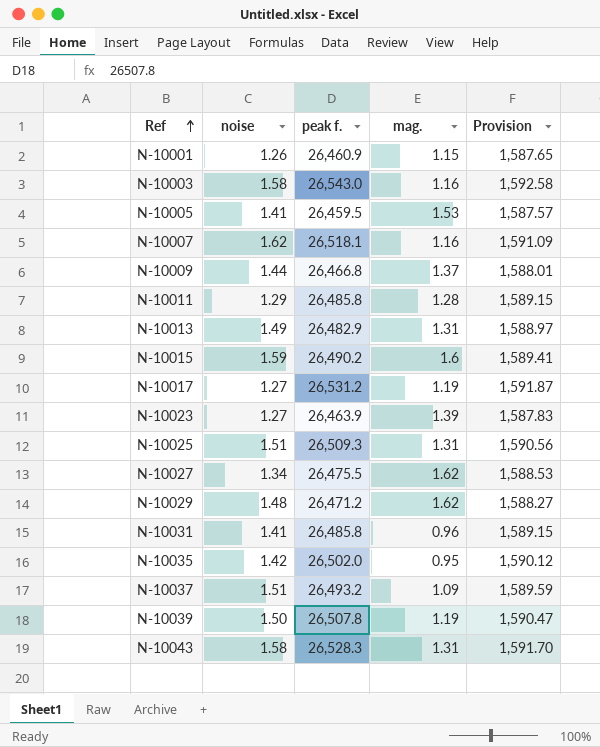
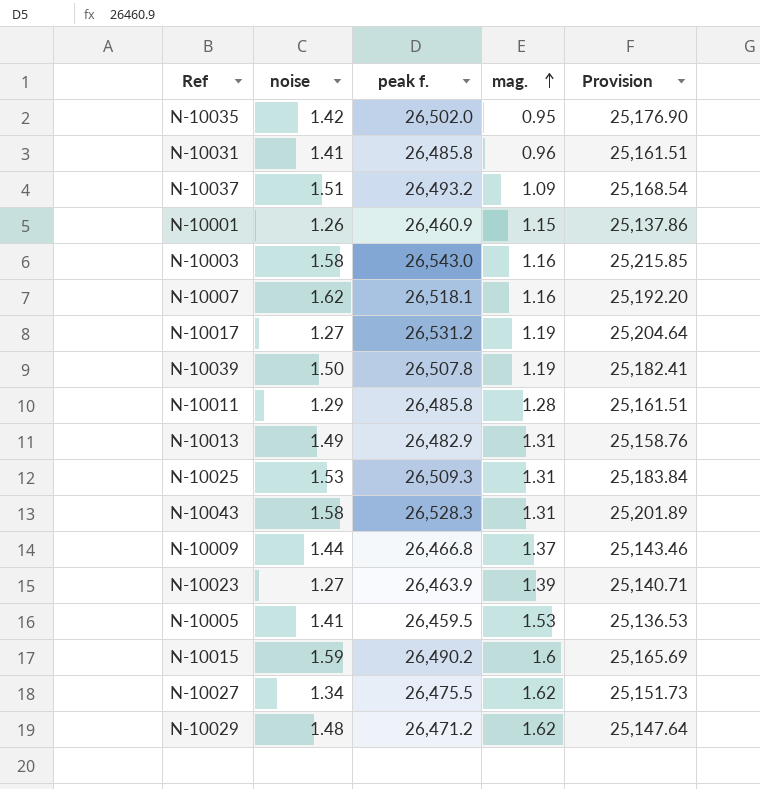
row order: Ref ascending -> mag. ascending
column Provision | formula: [peak f.] * 0.06 -> [peak f.] * 0.95
N-10025 | noise: 1.51 -> 1.53

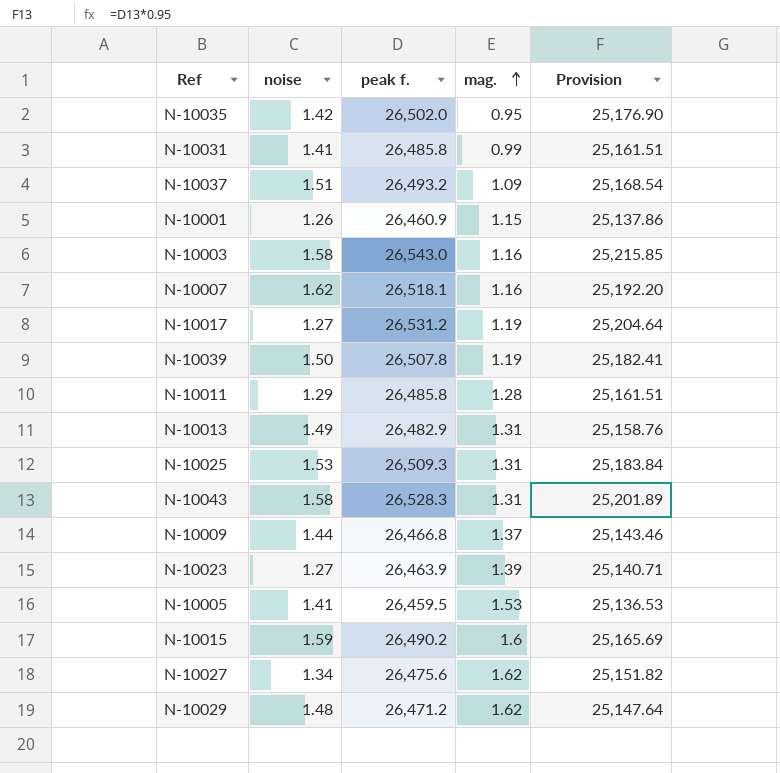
N-10031 | mag.: 0.96 -> 0.99
N-10027 | peak f.: 26,475.5 -> 26,475.6
N-10027 | Provision: 25,151.73 -> 25,151.82

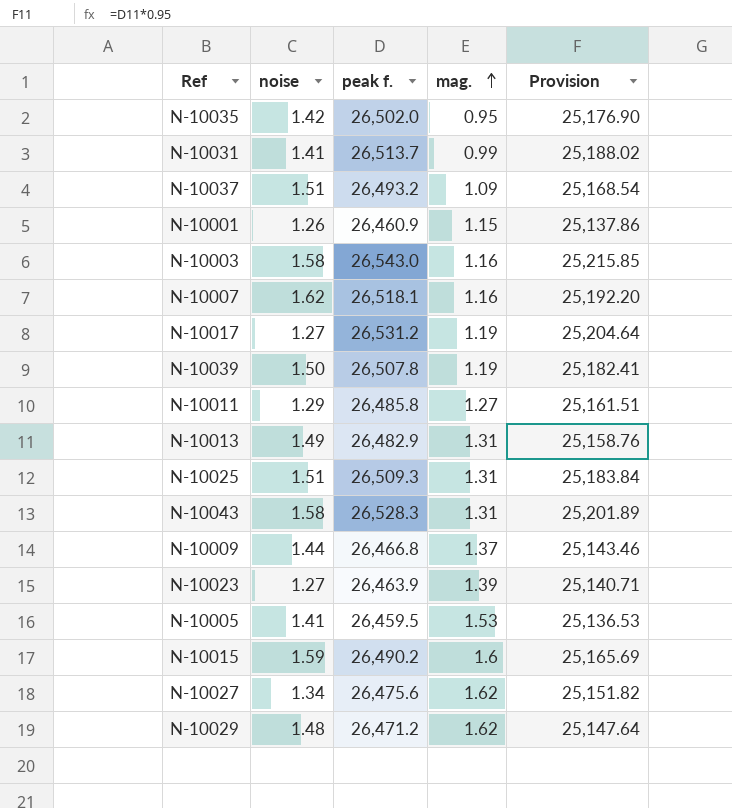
N-10031 | peak f.: 26,485.8 -> 26,513.7
N-10031 | Provision: 25,161.51 -> 25,188.02
N-10011 | mag.: 1.28 -> 1.27
N-10025 | noise: 1.53 -> 1.51

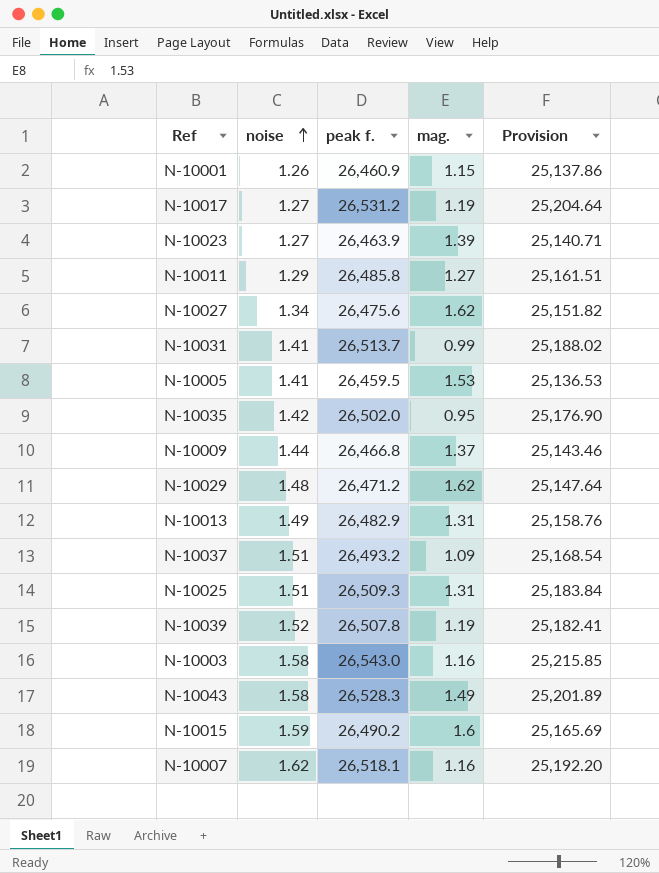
row order: mag. ascending -> noise ascending
N-10039 | noise: 1.50 -> 1.52
N-10043 | mag.: 1.31 -> 1.49

